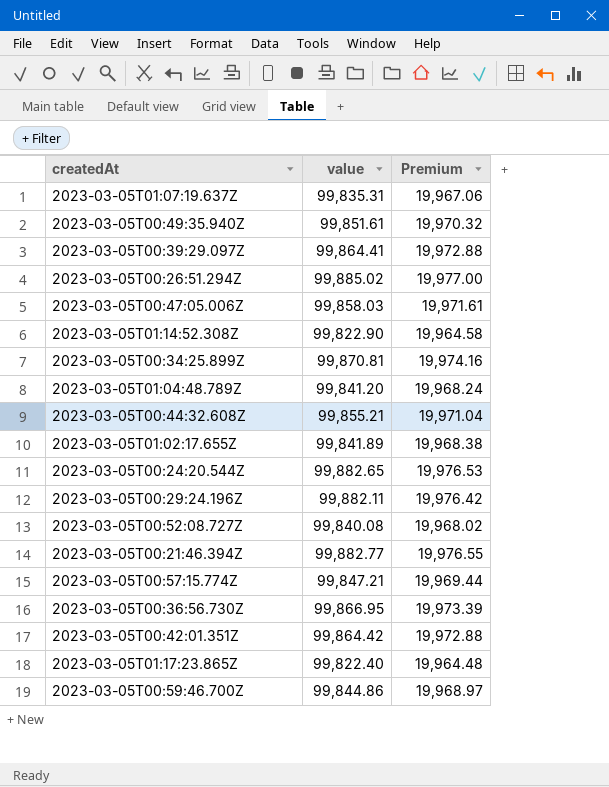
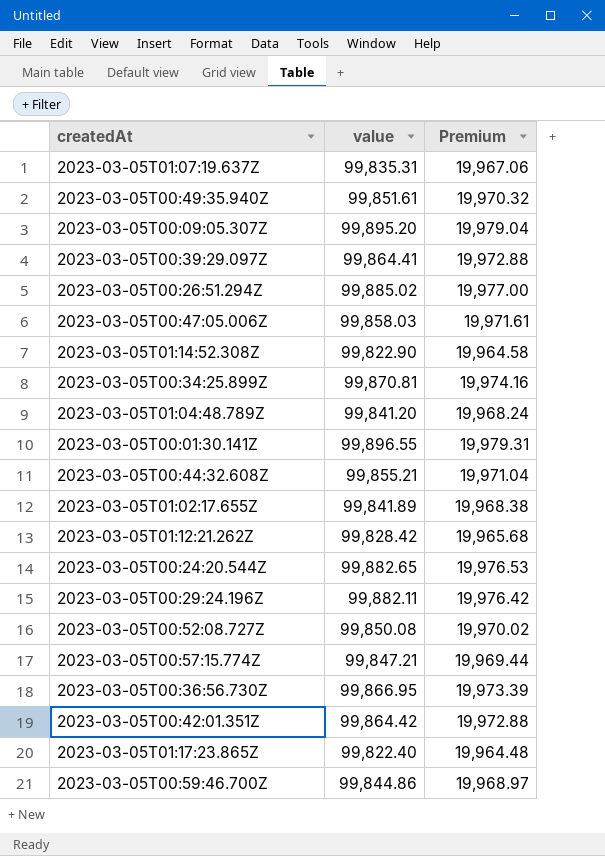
row 2023-03-05T00:21:46.394Z: 99,882.77 | 19,976.55 -> none
row 2023-03-05T00:09:05.307Z: none -> 99,895.20 | 19,979.04
row 2023-03-05T00:01:30.141Z: none -> 99,896.55 | 19,979.31
row 2023-03-05T01:12:21.262Z: none -> 99,828.42 | 19,965.68
2023-03-05T00:52:08.727Z | value: 99,840.08 -> 99,850.08
2023-03-05T00:52:08.727Z | Premium: 19,968.02 -> 19,970.02

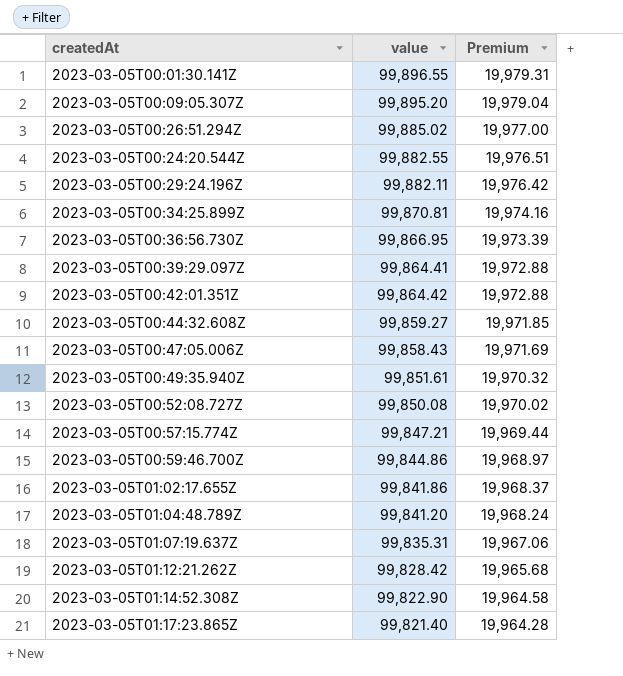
row order: none -> Premium descending
2023-03-05T00:24:20.544Z | value: 99,882.65 -> 99,882.55
2023-03-05T00:24:20.544Z | Premium: 19,976.53 -> 19,976.51
2023-03-05T00:44:32.608Z | value: 99,855.21 -> 99,859.27
2023-03-05T00:44:32.608Z | Premium: 19,971.04 -> 19,971.85
2023-03-05T00:47:05.006Z | value: 99,858.03 -> 99,858.43
2023-03-05T00:47:05.006Z | Premium: 19,971.61 -> 19,971.69
2023-03-05T01:02:17.655Z | value: 99,841.89 -> 99,841.86
2023-03-05T01:02:17.655Z | Premium: 19,968.38 -> 19,968.37
2023-03-05T01:17:23.865Z | value: 99,822.40 -> 99,821.40
2023-03-05T01:17:23.865Z | Premium: 19,964.48 -> 19,964.28

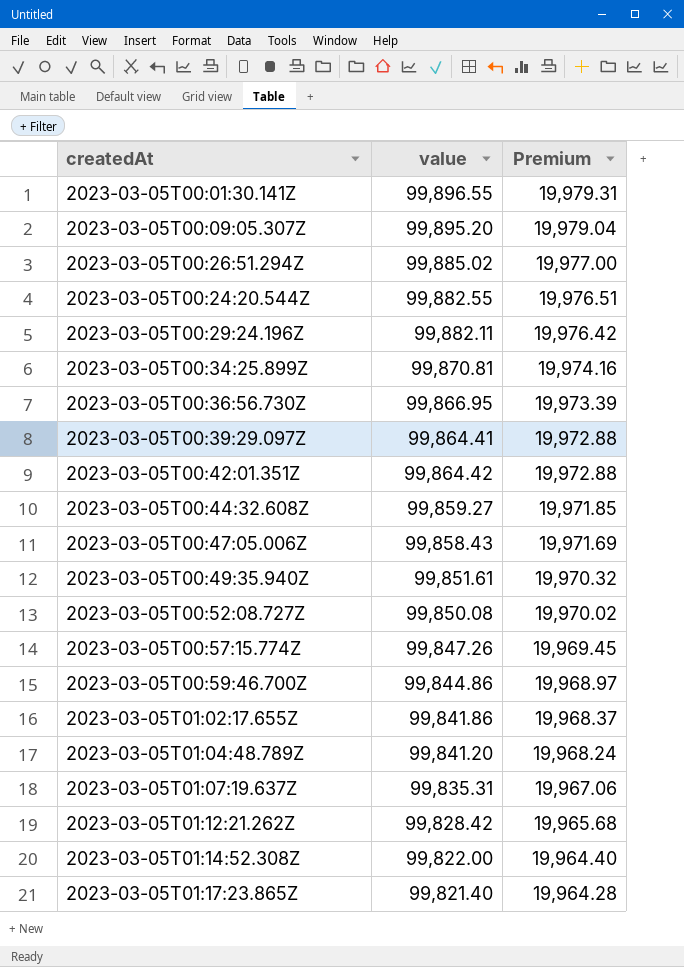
2023-03-05T00:57:15.774Z | value: 99,847.21 -> 99,847.26
2023-03-05T00:57:15.774Z | Premium: 19,969.44 -> 19,969.45
2023-03-05T01:14:52.308Z | value: 99,822.90 -> 99,822.00
2023-03-05T01:14:52.308Z | Premium: 19,964.58 -> 19,964.40

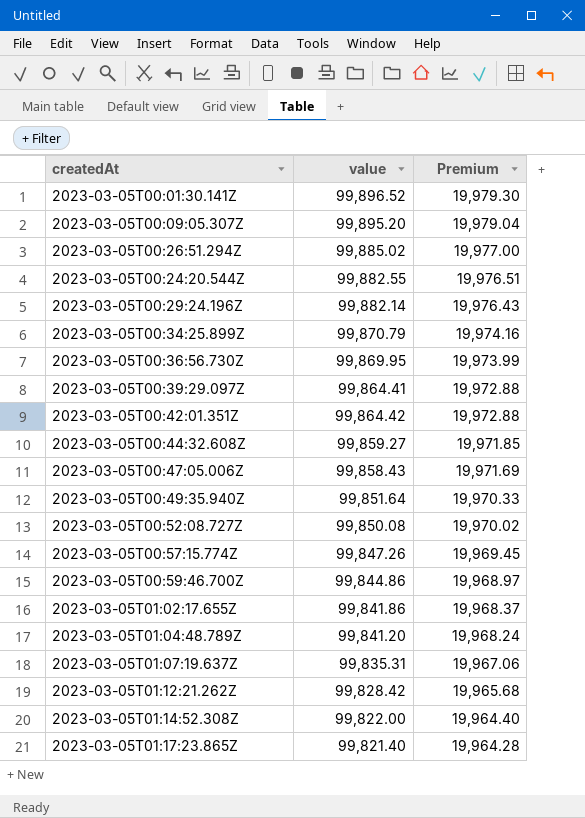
2023-03-05T00:01:30.141Z | value: 99,896.55 -> 99,896.52
2023-03-05T00:01:30.141Z | Premium: 19,979.31 -> 19,979.30
2023-03-05T00:29:24.196Z | value: 99,882.11 -> 99,882.14
2023-03-05T00:29:24.196Z | Premium: 19,976.42 -> 19,976.43
2023-03-05T00:34:25.899Z | value: 99,870.81 -> 99,870.79
2023-03-05T00:36:56.730Z | value: 99,866.95 -> 99,869.95
2023-03-05T00:36:56.730Z | Premium: 19,973.39 -> 19,973.99
2023-03-05T00:49:35.940Z | value: 99,851.61 -> 99,851.64
2023-03-05T00:49:35.940Z | Premium: 19,970.32 -> 19,970.33

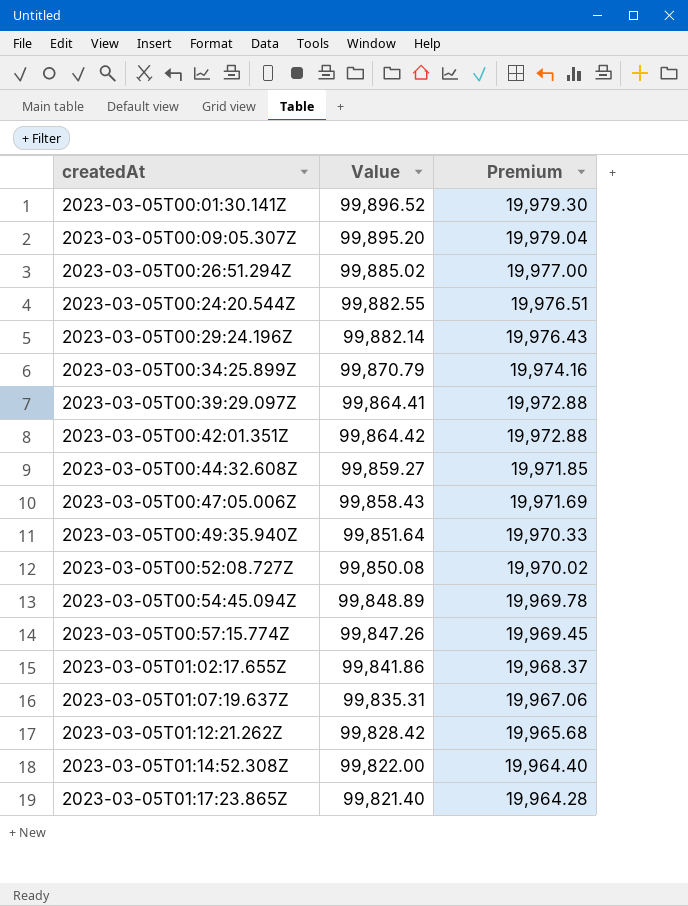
column name: value -> Value
row 2023-03-05T00:36:56.730Z: 99,869.95 | 19,973.99 -> none
row 2023-03-05T00:59:46.700Z: 99,844.86 | 19,968.97 -> none
row 2023-03-05T01:04:48.789Z: 99,841.20 | 19,968.24 -> none
row 2023-03-05T00:54:45.094Z: none -> 99,848.89 | 19,969.78

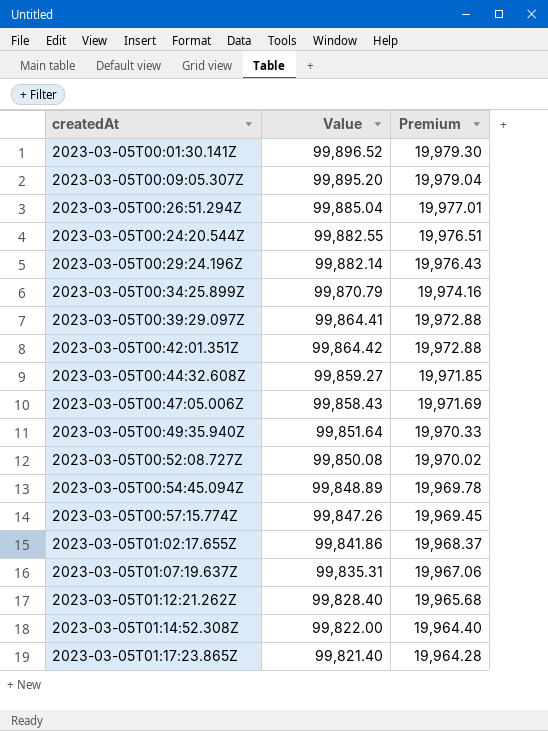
2023-03-05T00:26:51.294Z | Value: 99,885.02 -> 99,885.04
2023-03-05T00:26:51.294Z | Premium: 19,977.00 -> 19,977.01
2023-03-05T01:12:21.262Z | Value: 99,828.42 -> 99,828.40

